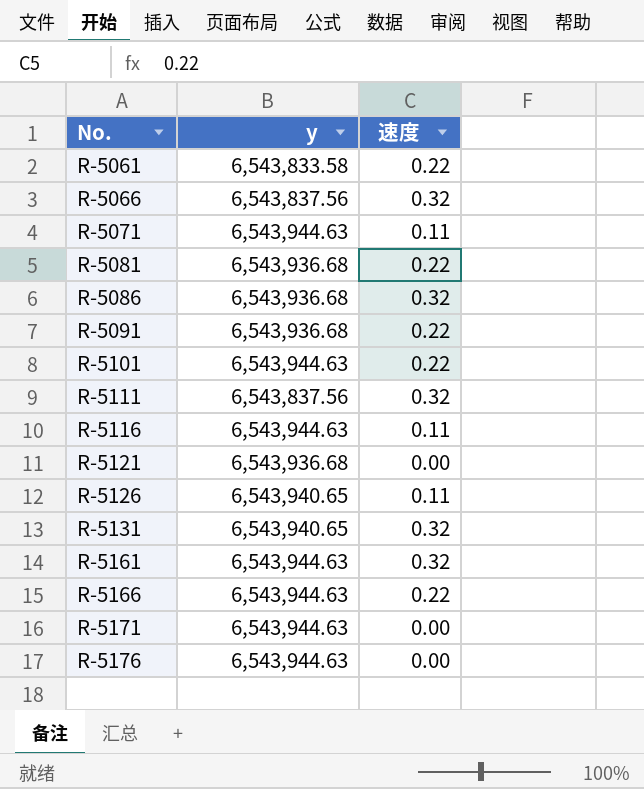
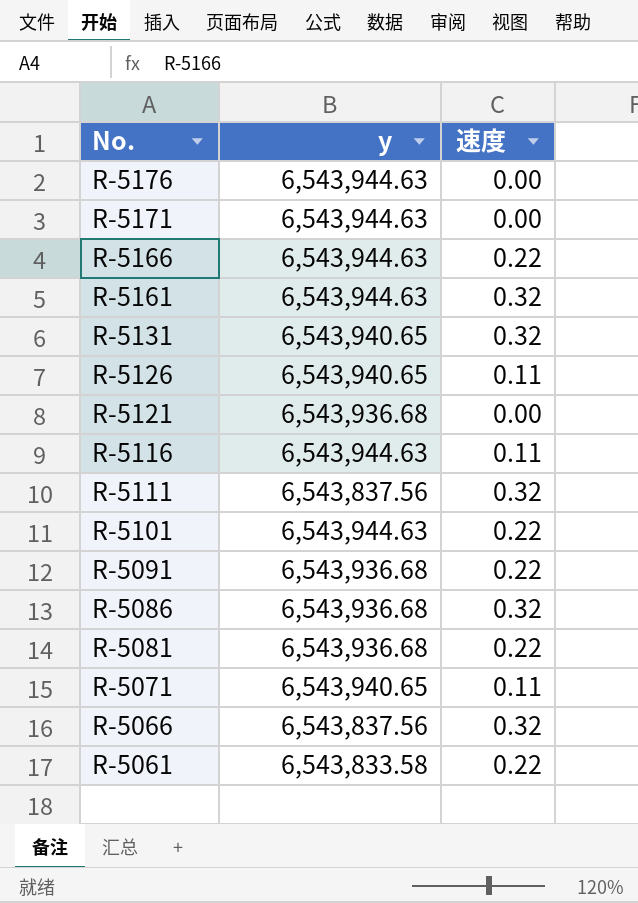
row order: No. ascending -> No. descending
R-5071 | y: 6,543,944.63 -> 6,543,940.65

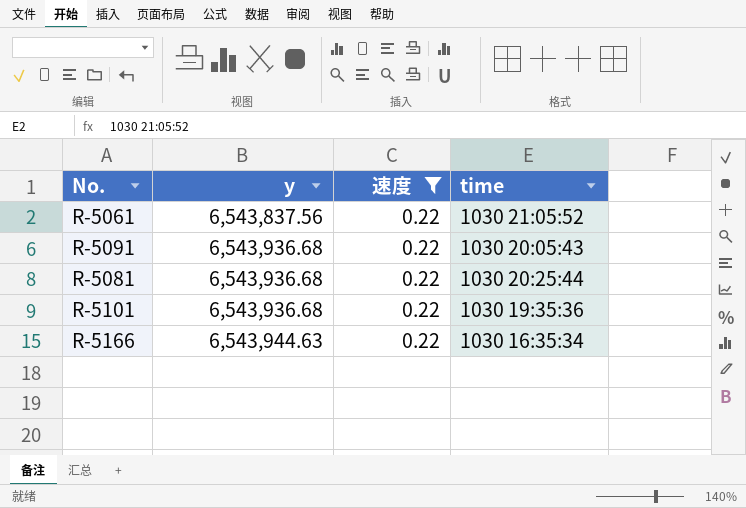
filter: none -> 速度 = 0.22
row order: No. descending -> y ascending
column time | position: none -> 4
R-5061 | y: 6,543,833.58 -> 6,543,837.56
R-5101 | y: 6,543,944.63 -> 6,543,936.68

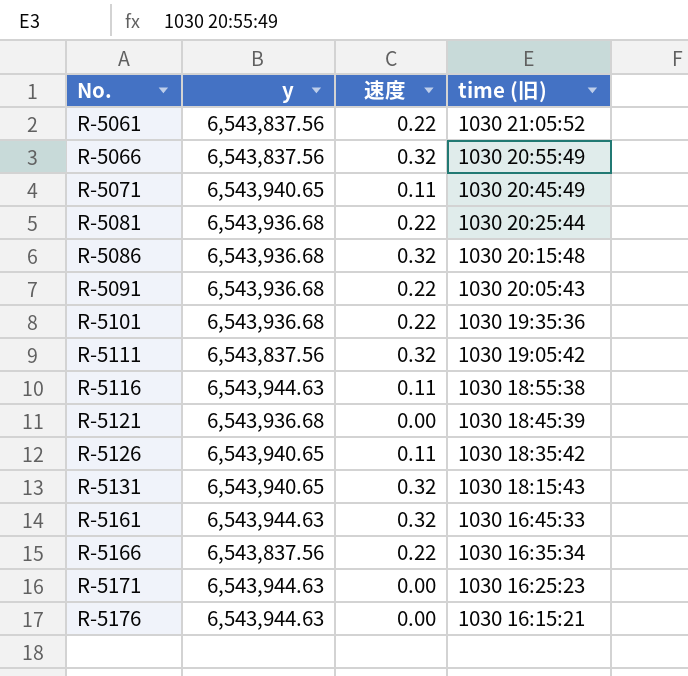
filter: 速度 = 0.22 -> none
row order: y ascending -> No. ascending
column name: time -> time (旧)
R-5166 | y: 6,543,944.63 -> 6,543,837.56

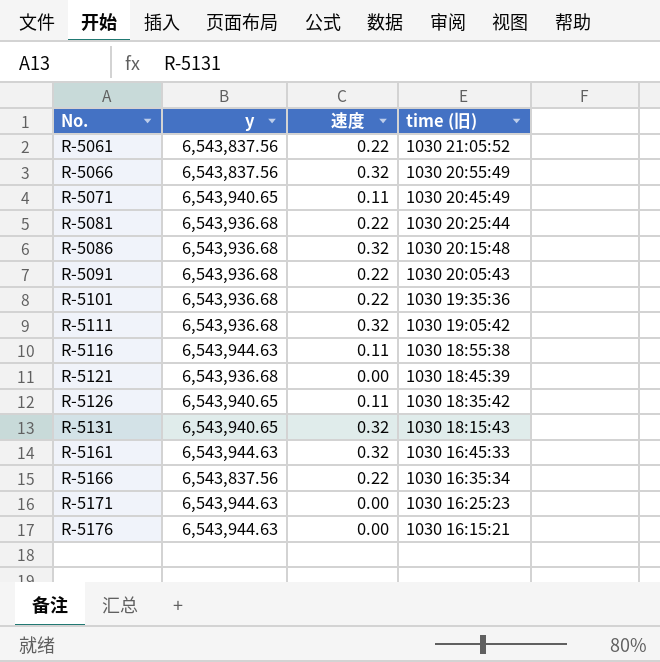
R-5111 | y: 6,543,837.56 -> 6,543,936.68

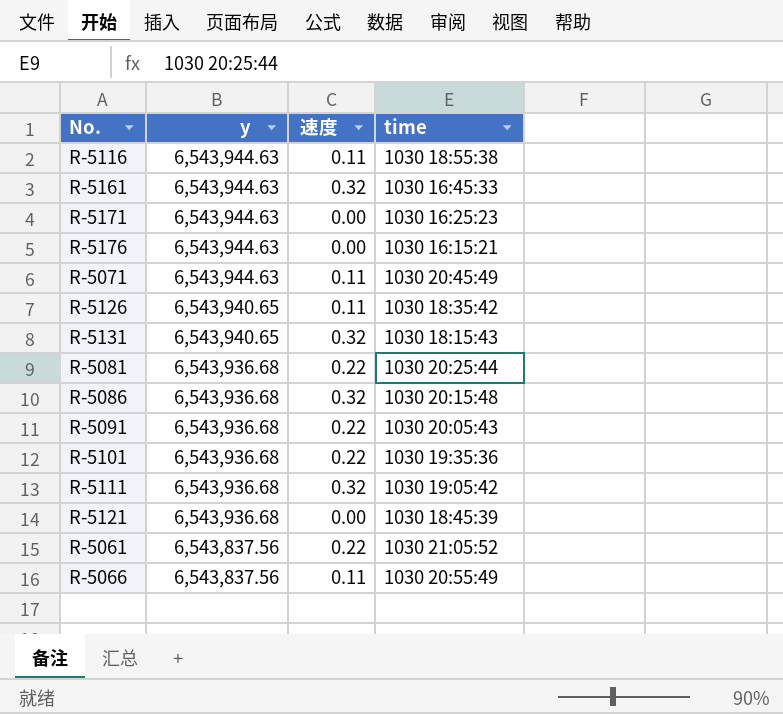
row order: No. ascending -> y descending
column name: time (旧) -> time
row R-5166: 6,543,837.56 | 0.22 | 1030 16:35:34 -> none
R-5071 | y: 6,543,940.65 -> 6,543,944.63
R-5066 | 速度: 0.32 -> 0.11

